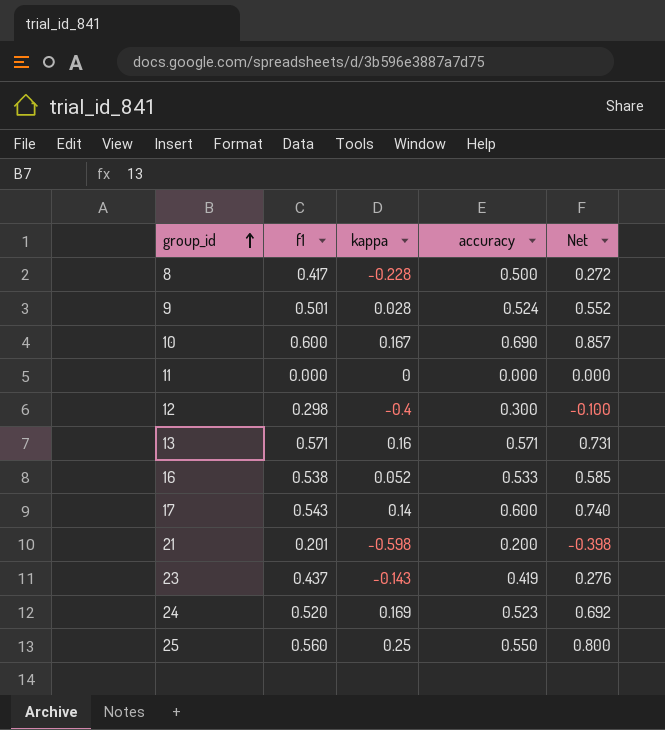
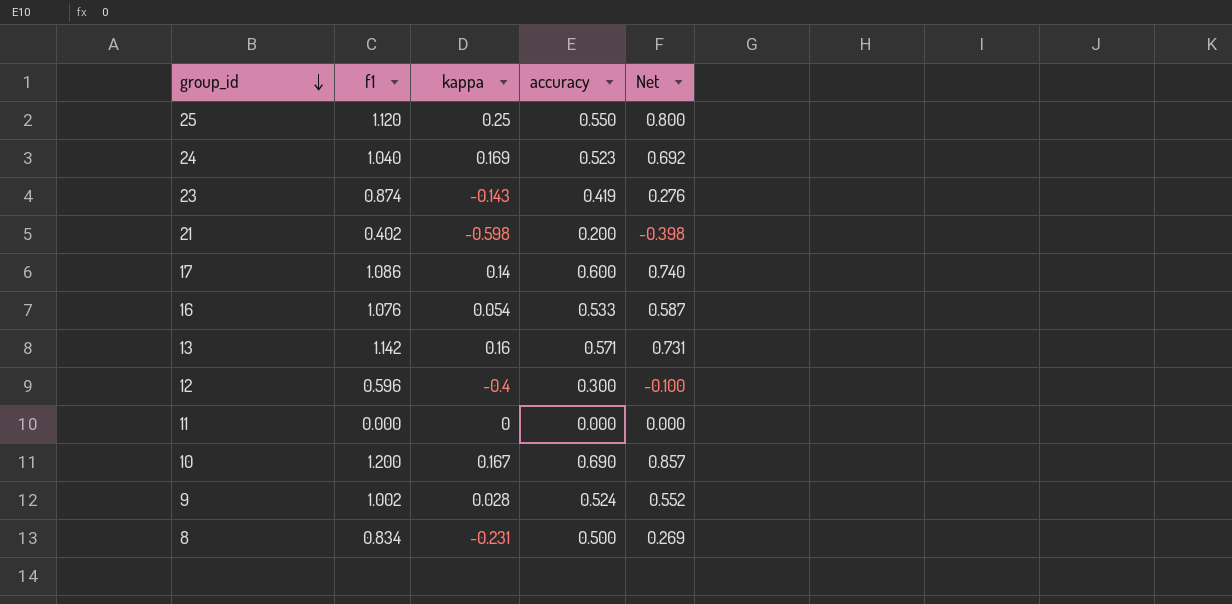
row order: group_id ascending -> group_id descending
25 | f1: 0.560 -> 1.120
24 | f1: 0.520 -> 1.040
23 | f1: 0.437 -> 0.874
21 | f1: 0.201 -> 0.402
17 | f1: 0.543 -> 1.086
16 | f1: 0.538 -> 1.076
16 | kappa: 0.052 -> 0.054
16 | Net: 0.585 -> 0.587
13 | f1: 0.571 -> 1.142
12 | f1: 0.298 -> 0.596
10 | f1: 0.600 -> 1.200
9 | f1: 0.501 -> 1.002
8 | f1: 0.417 -> 0.834
8 | kappa: -0.228 -> -0.231
8 | Net: 0.272 -> 0.269

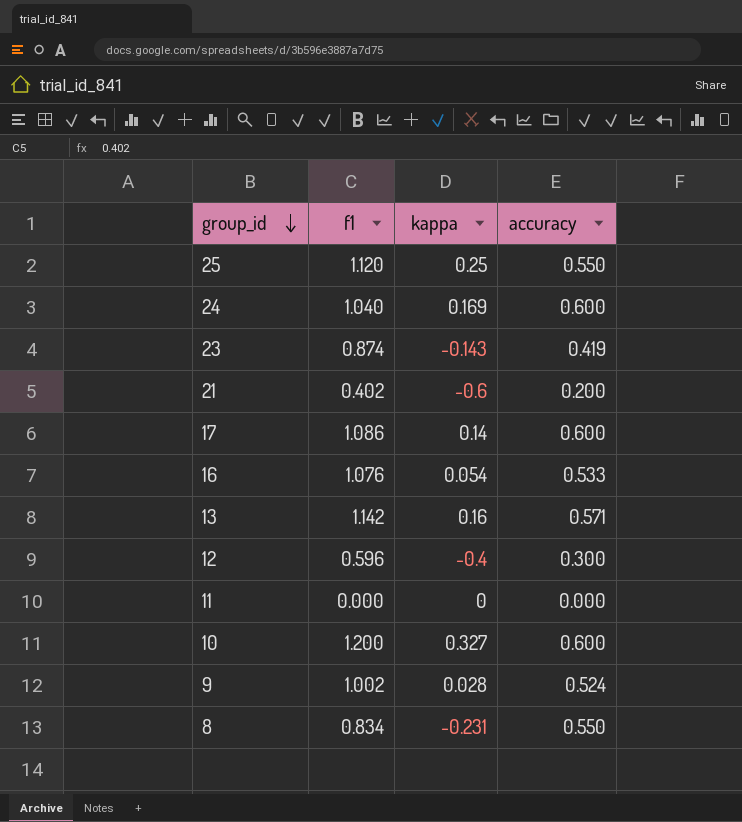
column Net | formula: [kappa] + [accuracy] -> none
24 | accuracy: 0.523 -> 0.600
21 | kappa: -0.598 -> -0.6
10 | kappa: 0.167 -> 0.327
10 | accuracy: 0.690 -> 0.600
8 | accuracy: 0.500 -> 0.550

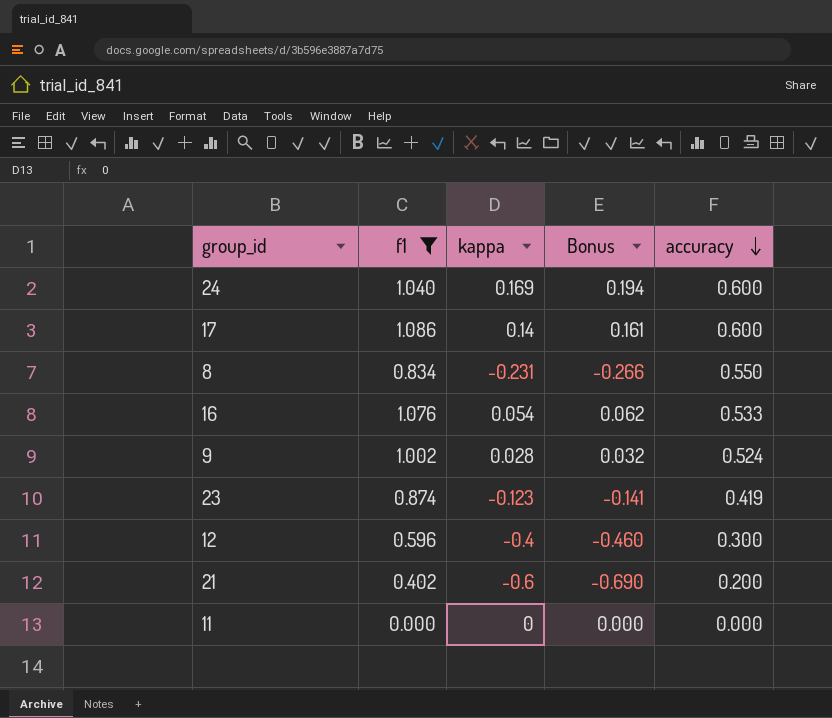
filter: none -> f1 <= 1.086
row order: group_id descending -> accuracy descending
column Bonus | formula: none -> [kappa] * 1.15
23 | kappa: -0.143 -> -0.123

